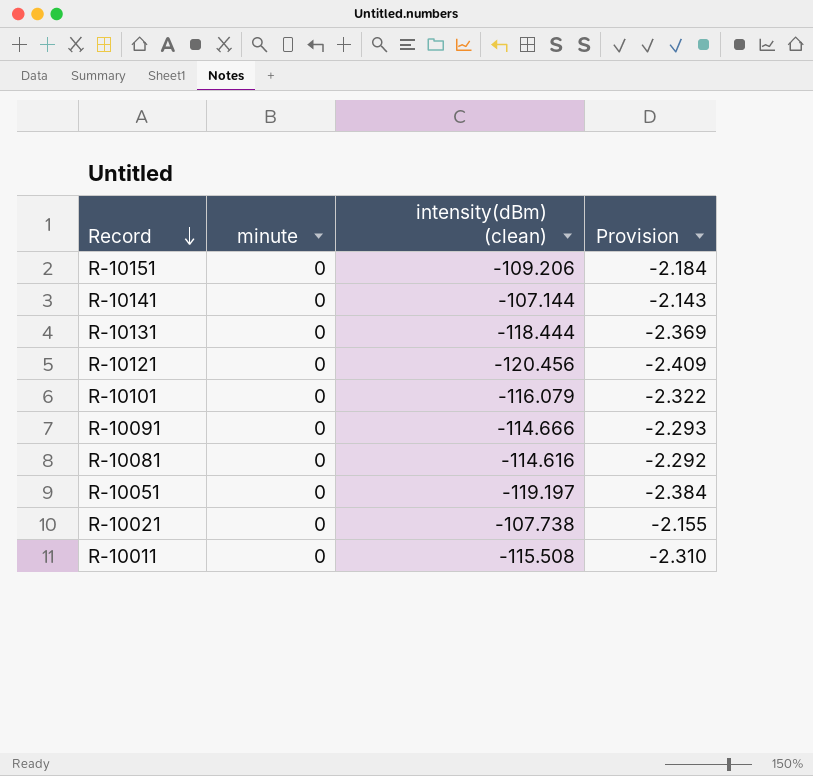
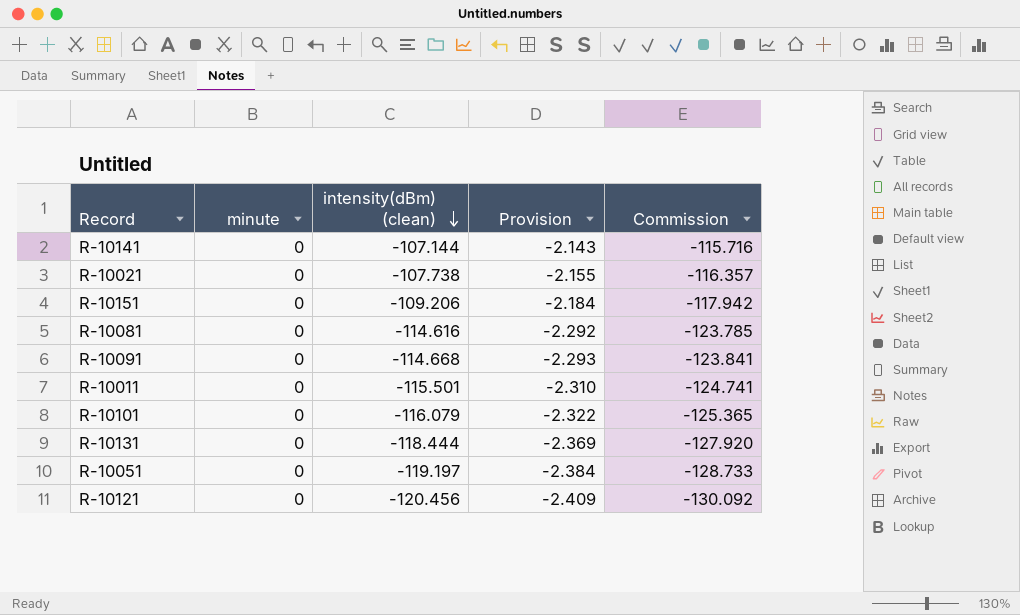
row order: Record descending -> intensity(dBm) (clean) descending
column Commission | formula: none -> [intensity(dBm) (clean)] * 1.08
R-10091 | intensity(dBm) (clean): -114.666 -> -114.668
R-10011 | intensity(dBm) (clean): -115.508 -> -115.501

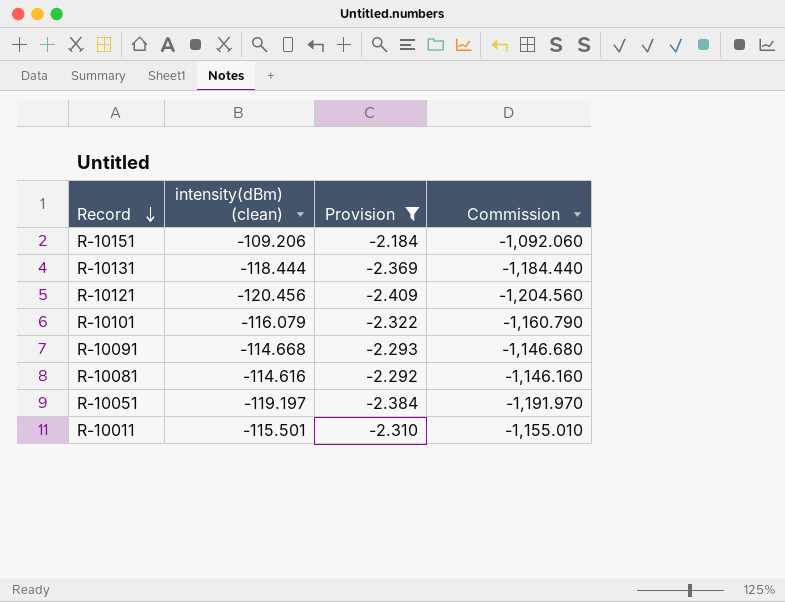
filter: none -> Provision <= -2.184
row order: intensity(dBm) (clean) descending -> Record descending
column minute | position: 2 -> none
column Commission | formula: [intensity(dBm) (clean)] * 1.08 -> [intensity(dBm) (clean)] * 10

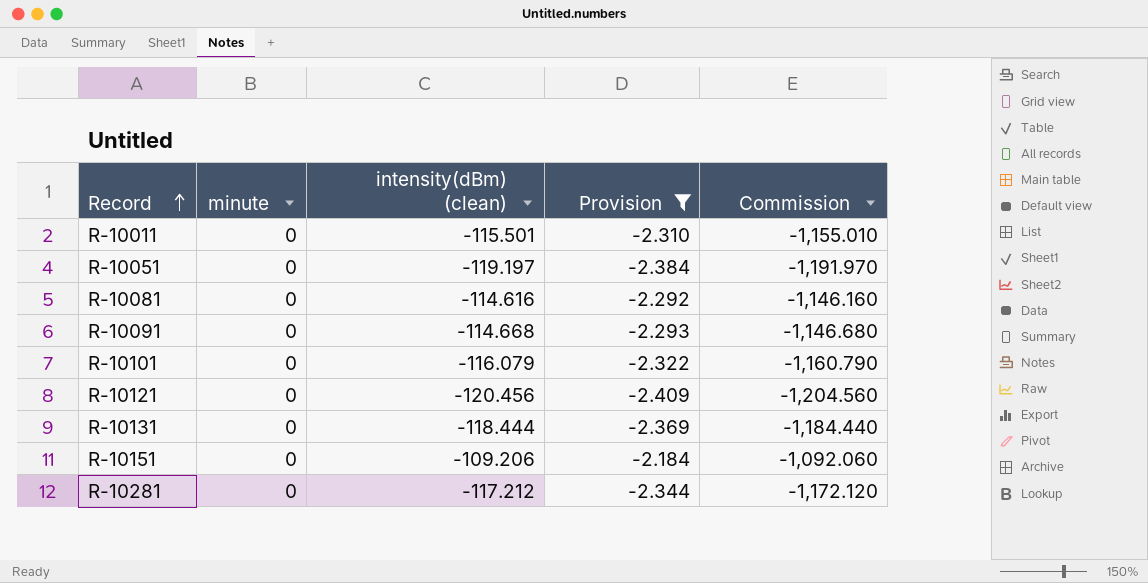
row order: Record descending -> Record ascending
column minute | position: none -> 2
row R-10281: none -> 0 | -117.212 | -2.344 | -1,172.120

